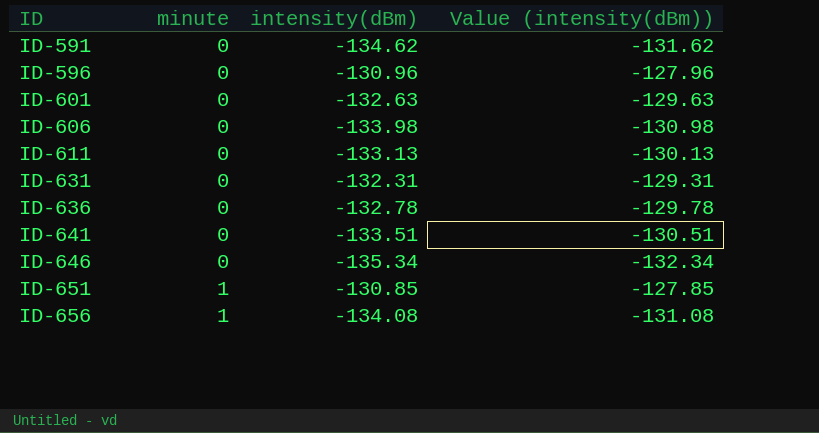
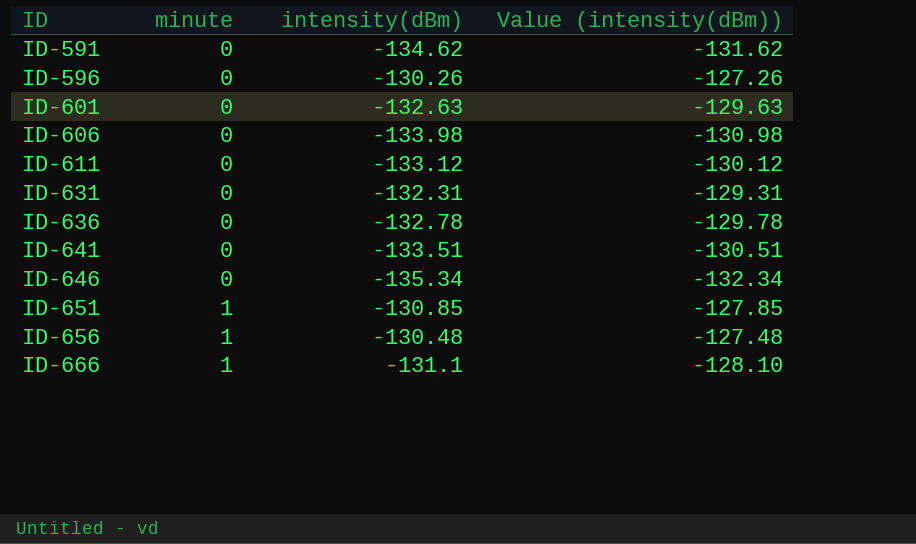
ID-596 | intensity(dBm): -130.96 -> -130.26
ID-596 | Value (intensity(dBm)): -127.96 -> -127.26
ID-611 | intensity(dBm): -133.13 -> -133.12
ID-611 | Value (intensity(dBm)): -130.13 -> -130.12
ID-656 | intensity(dBm): -134.08 -> -130.48
ID-656 | Value (intensity(dBm)): -131.08 -> -127.48
row ID-666: none -> 1 | -131.1 | -128.10

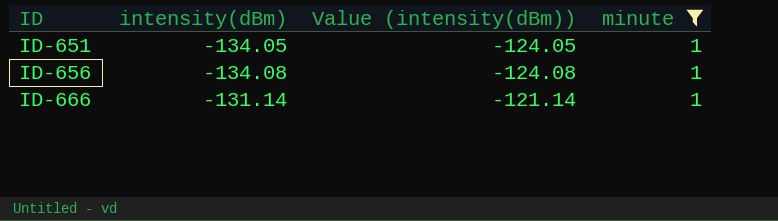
filter: none -> minute = 1
column Value (intensity(dBm)) | formula: [intensity(dBm)] + 3 -> [intensity(dBm)] + 10
column minute | position: 2 -> 4
ID-651 | intensity(dBm): -130.85 -> -134.05
ID-656 | intensity(dBm): -130.48 -> -134.08
ID-666 | intensity(dBm): -131.1 -> -131.14

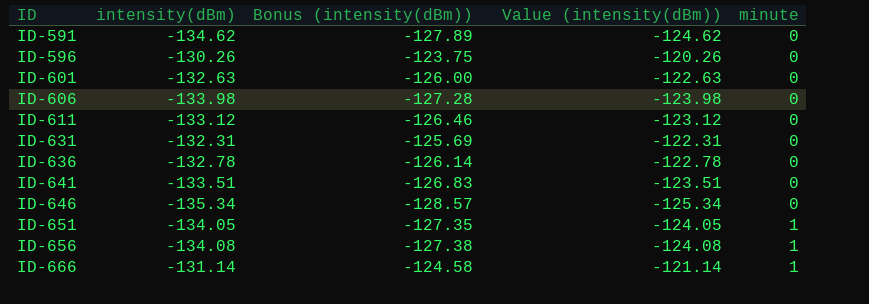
filter: minute = 1 -> none
column Bonus (intensity(dBm)) | formula: none -> [intensity(dBm)] * 0.95

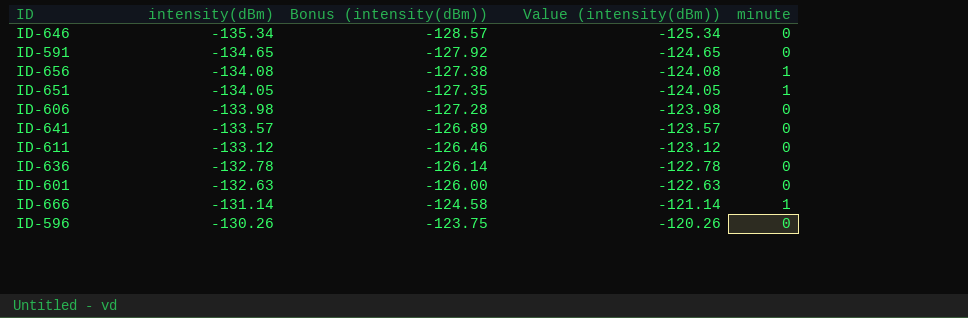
row order: ID ascending -> intensity(dBm) ascending
row ID-631: -132.31 | -125.69 | -122.31 | 0 -> none
ID-591 | intensity(dBm): -134.62 -> -134.65
ID-591 | Bonus (intensity(dBm)): -127.89 -> -127.92
ID-591 | Value (intensity(dBm)): -124.62 -> -124.65
ID-641 | intensity(dBm): -133.51 -> -133.57
ID-641 | Bonus (intensity(dBm)): -126.83 -> -126.89
ID-641 | Value (intensity(dBm)): -123.51 -> -123.57

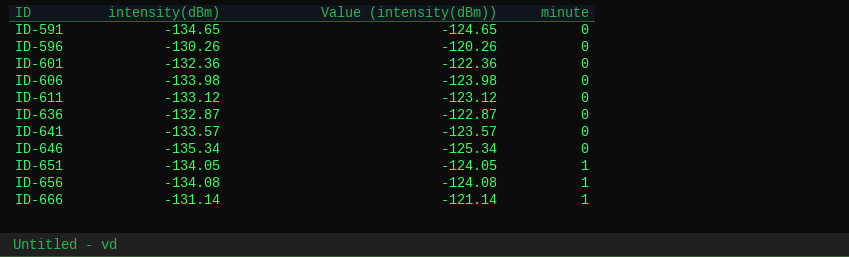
row order: intensity(dBm) ascending -> ID ascending
column Bonus (intensity(dBm)) | formula: [intensity(dBm)] * 0.95 -> none
ID-601 | intensity(dBm): -132.63 -> -132.36
ID-601 | Value (intensity(dBm)): -122.63 -> -122.36
ID-636 | intensity(dBm): -132.78 -> -132.87
ID-636 | Value (intensity(dBm)): -122.78 -> -122.87

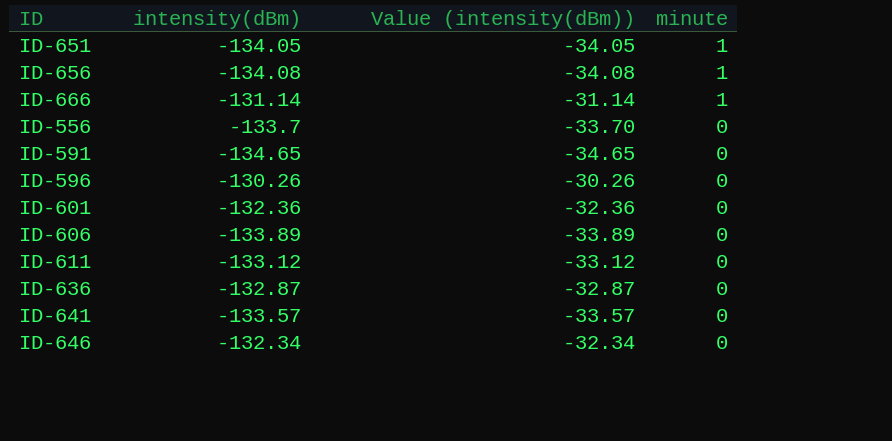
row order: ID ascending -> minute descending
column Value (intensity(dBm)) | formula: [intensity(dBm)] + 10 -> [intensity(dBm)] + 100
row ID-556: none -> -133.7 | -33.70 | 0
ID-606 | intensity(dBm): -133.98 -> -133.89
ID-646 | intensity(dBm): -135.34 -> -132.34

